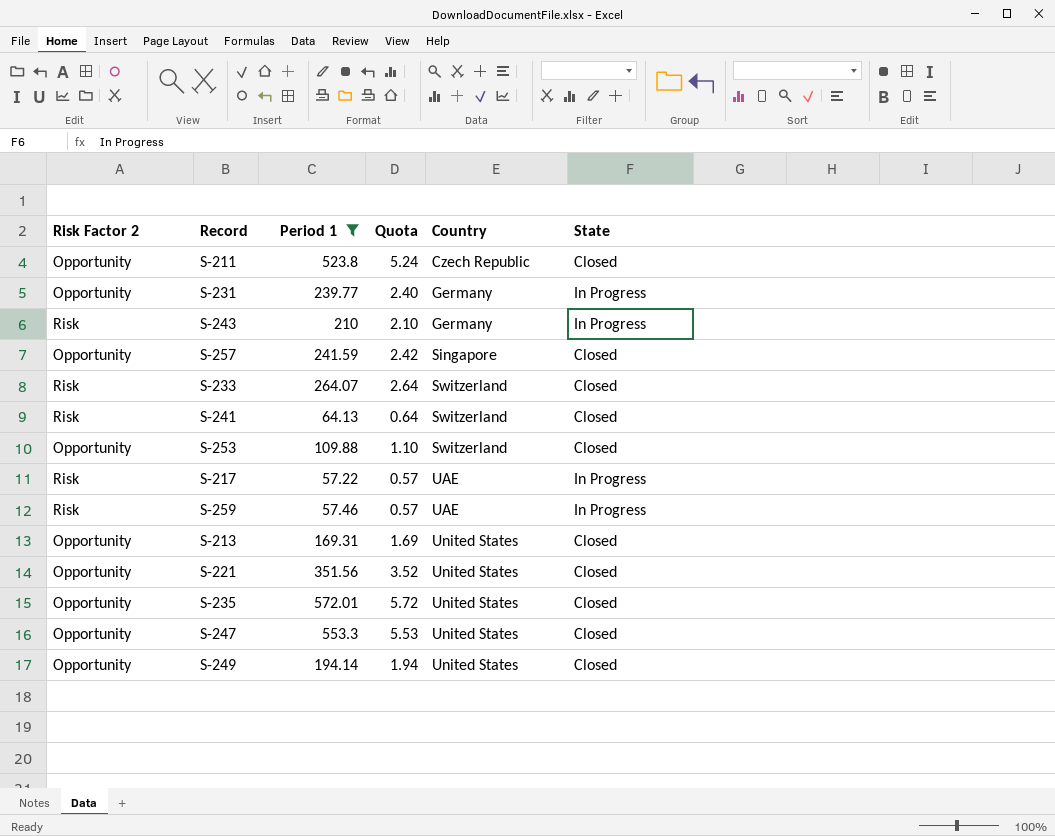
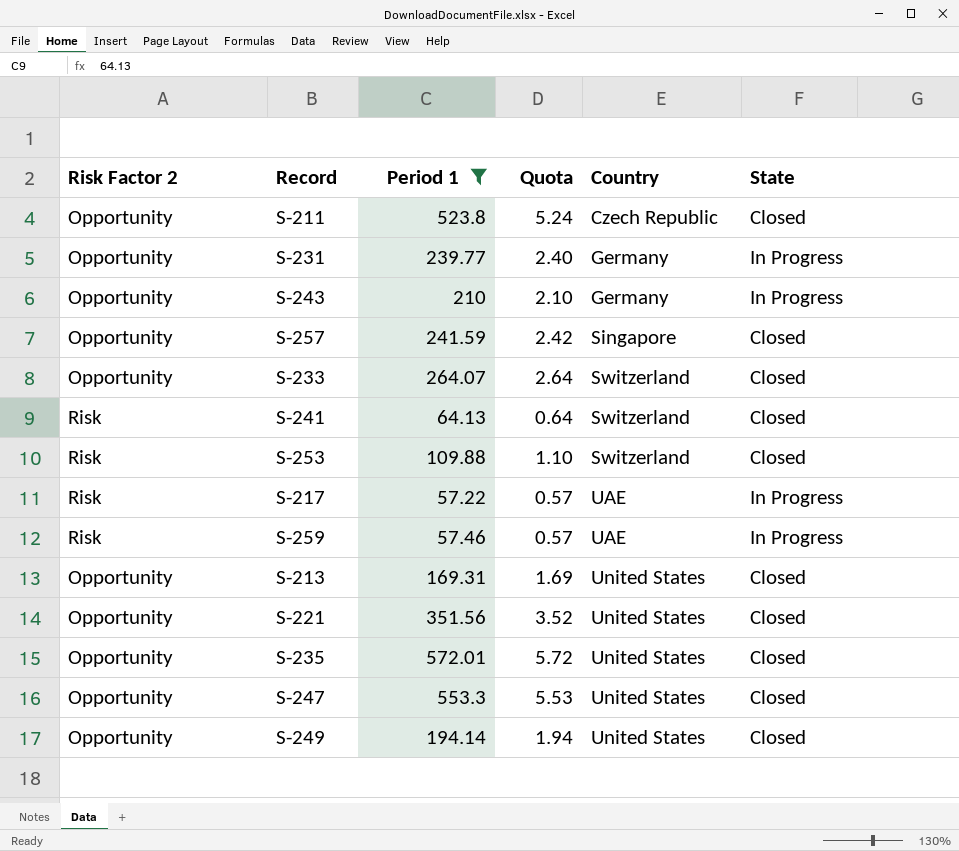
S-243 | Risk Factor 2: Risk -> Opportunity
S-233 | Risk Factor 2: Risk -> Opportunity
S-253 | Risk Factor 2: Opportunity -> Risk

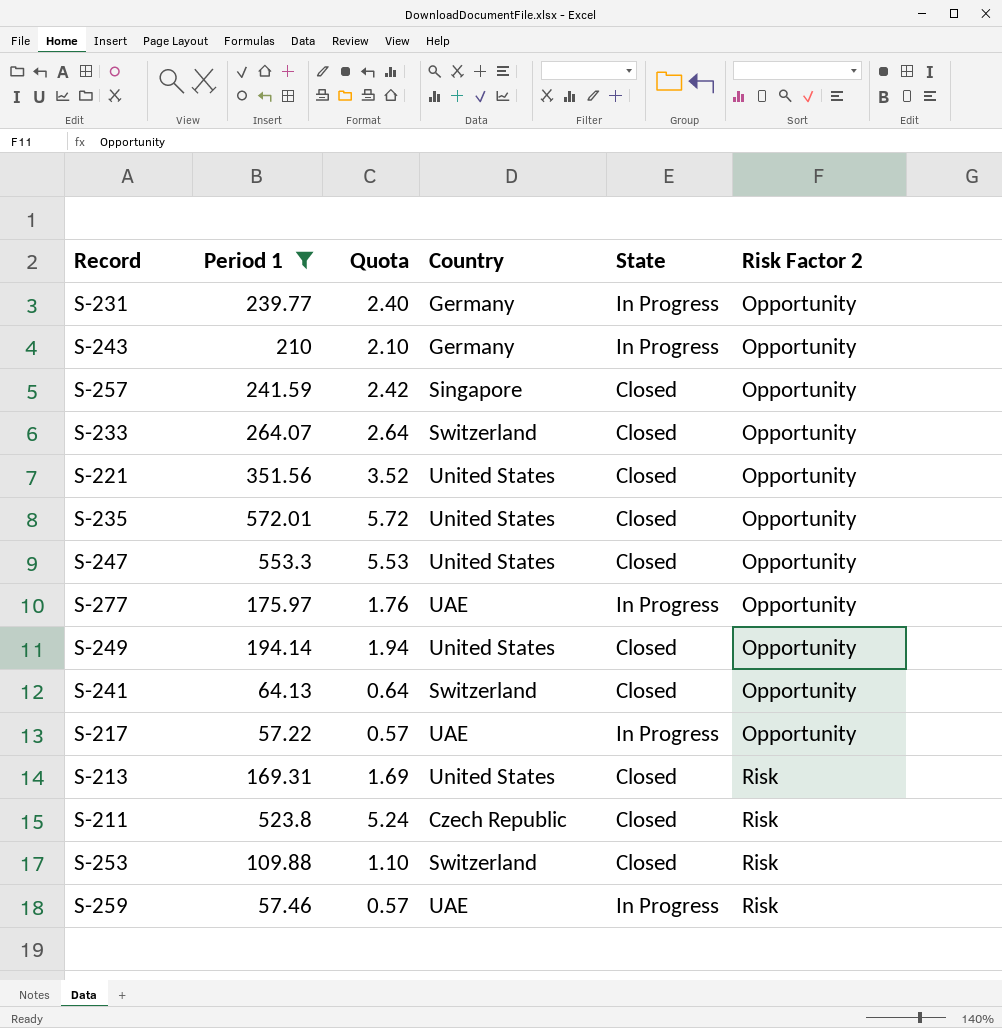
row order: Country ascending -> Risk Factor 2 ascending
column Risk Factor 2 | position: 1 -> 6
row S-277: none -> 175.97 | 1.76 | UAE | In Progress | Opportunity
S-241 | Risk Factor 2: Risk -> Opportunity
S-217 | Risk Factor 2: Risk -> Opportunity
S-213 | Risk Factor 2: Opportunity -> Risk
S-211 | Risk Factor 2: Opportunity -> Risk

